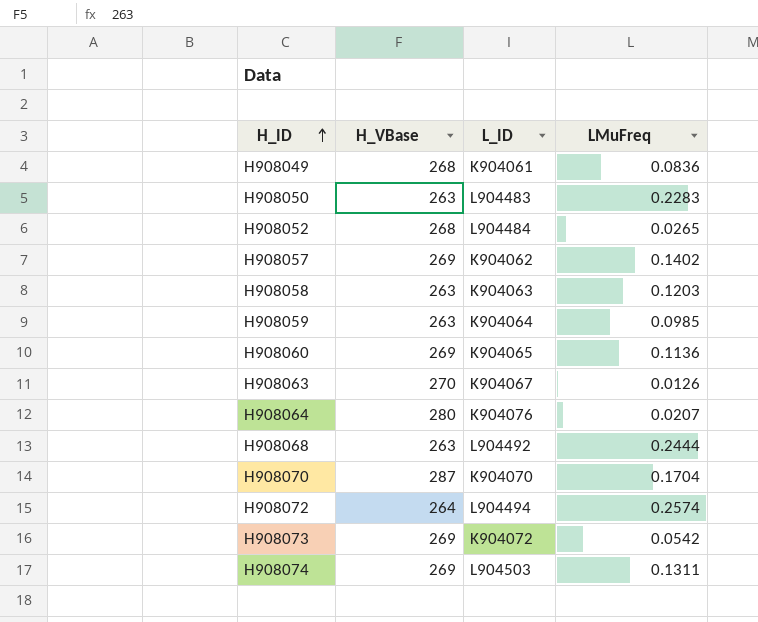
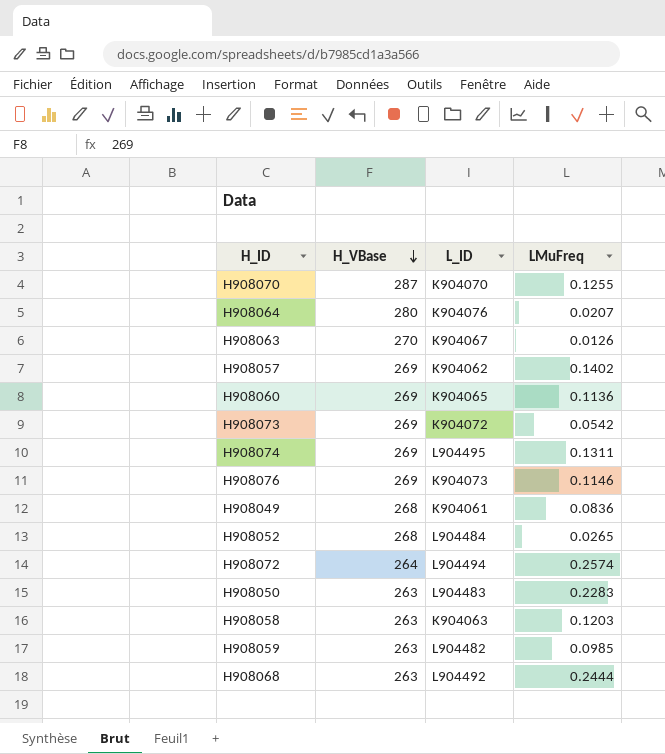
row order: H_ID ascending -> H_VBase descending
H908070 | LMuFreq: 0.1704 -> 0.1255
H908074 | L_ID: L904503 -> L904495
row H908076: none -> 269 | K904073 | 0.1146
H908059 | L_ID: K904064 -> L904482

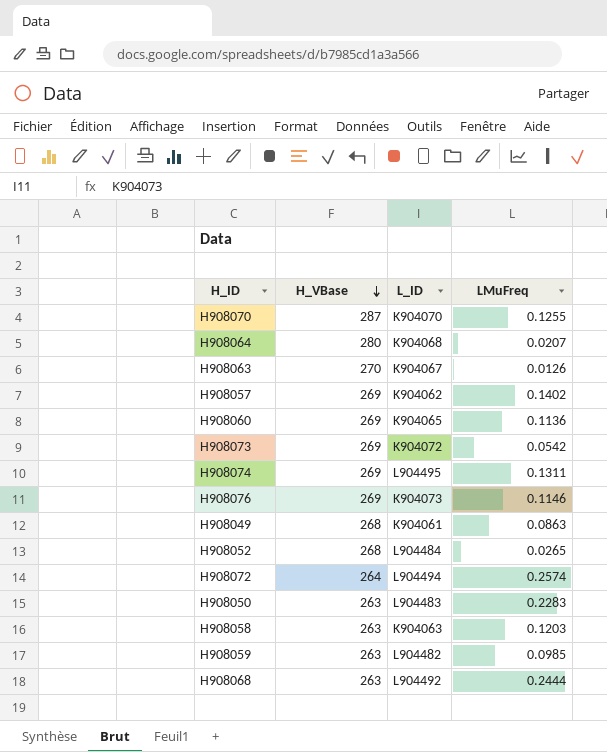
H908064 | L_ID: K904076 -> K904068
H908049 | LMuFreq: 0.0836 -> 0.0863

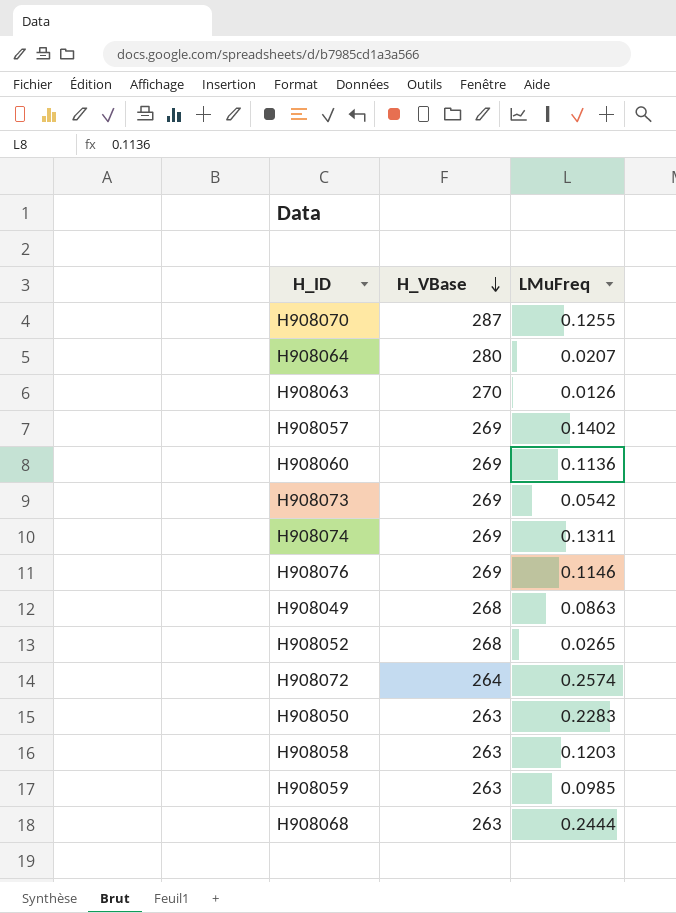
column L_ID | position: 3 -> none

